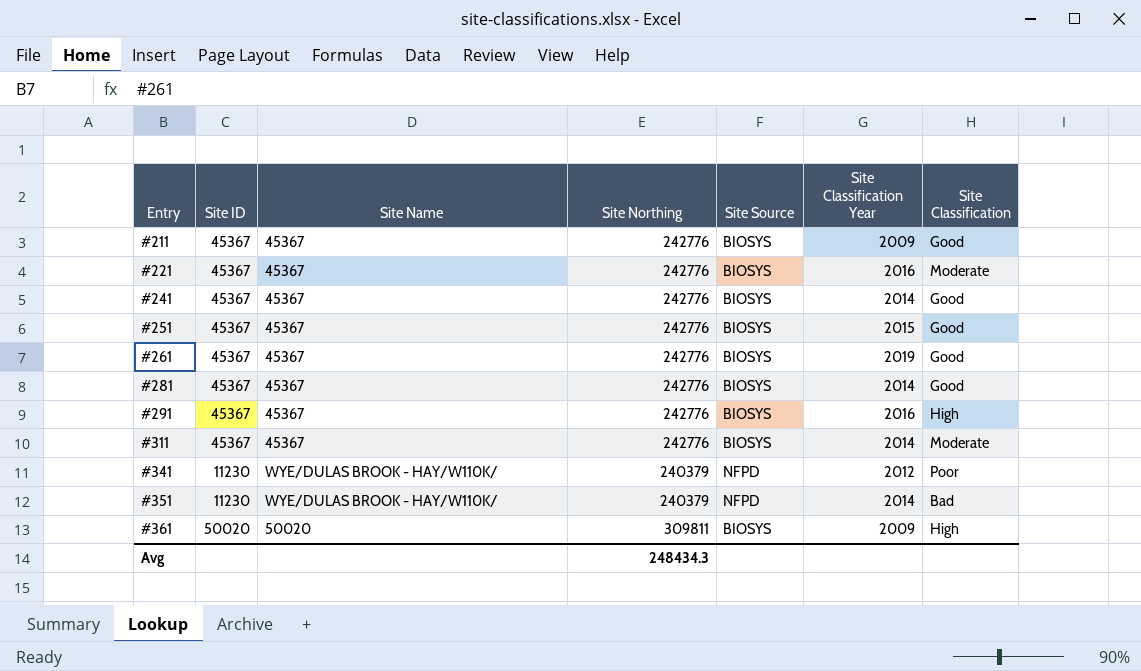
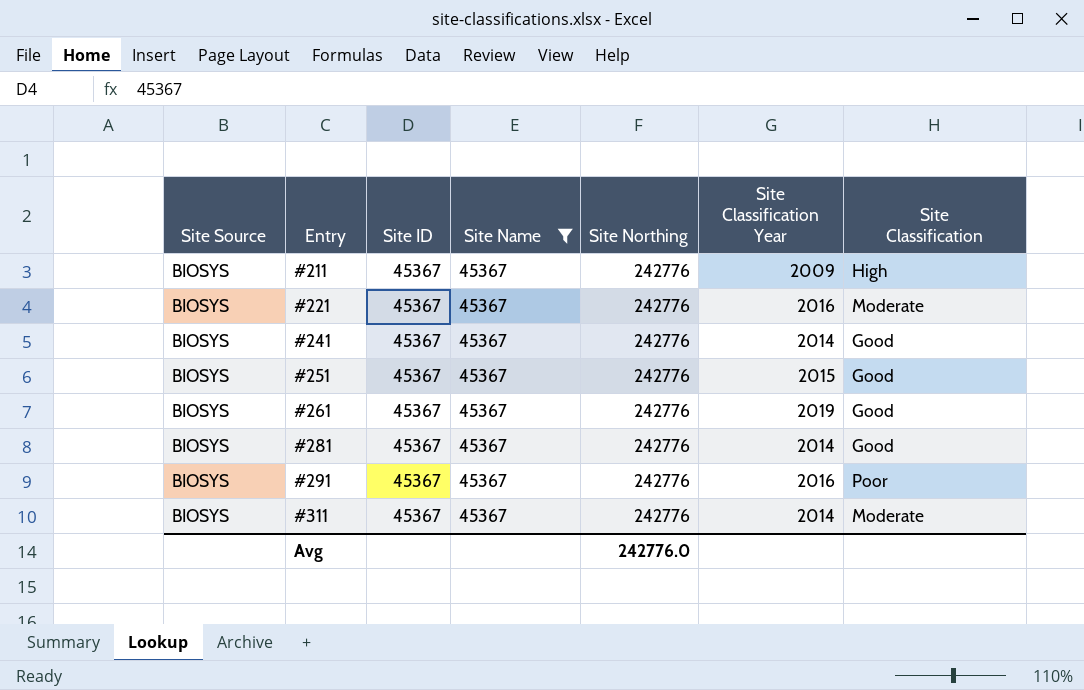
filter: none -> Site Name = 45367
column Site Source | position: 5 -> 1
#211 | Site Classification: Good -> High
#291 | Site Classification: High -> Poor
Avg | Site Northing: 248434.3 -> 242776.0

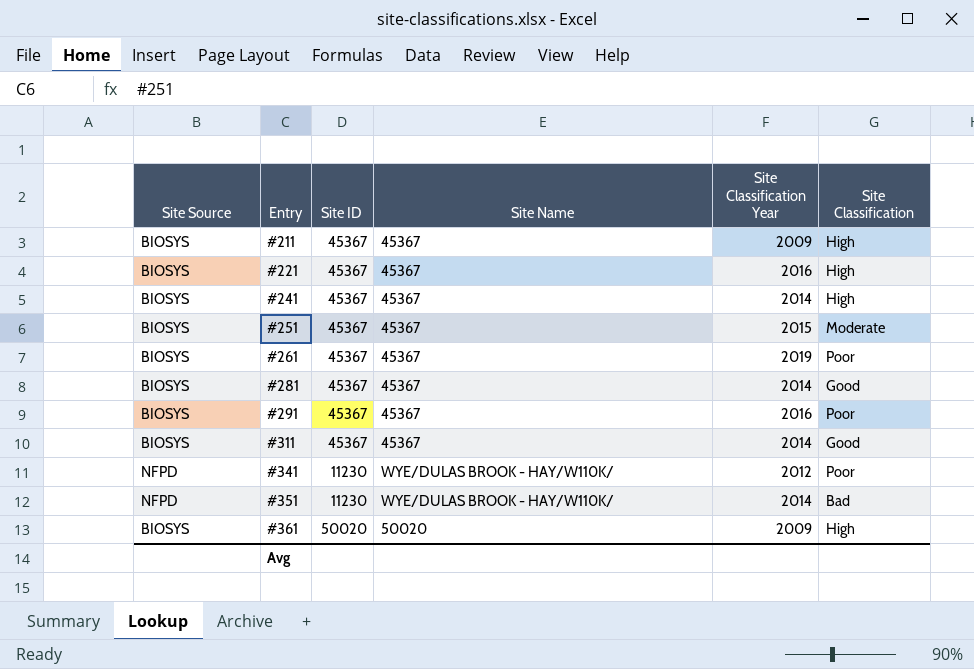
filter: Site Name = 45367 -> none
column Site Northing | position: 5 -> none
#221 | Site Classification: Moderate -> High
#241 | Site Classification: Good -> High
#251 | Site Classification: Good -> Moderate
#261 | Site Classification: Good -> Poor
#311 | Site Classification: Moderate -> Good

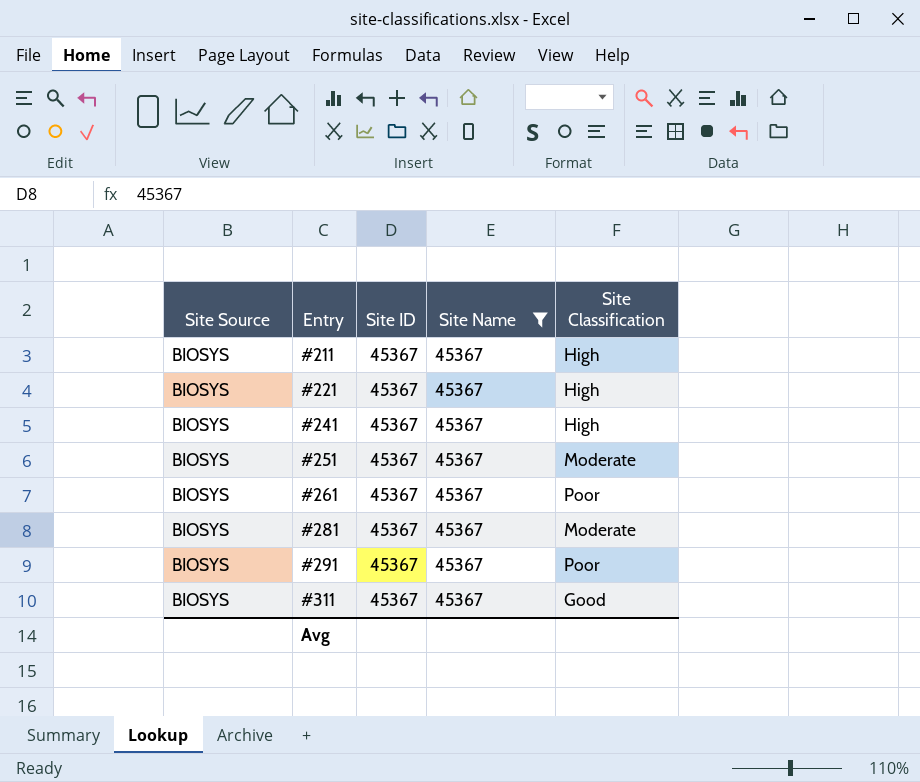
filter: none -> Site Name = 45367
column Site Classification Year | position: 5 -> none
#281 | Site Classification: Good -> Moderate

